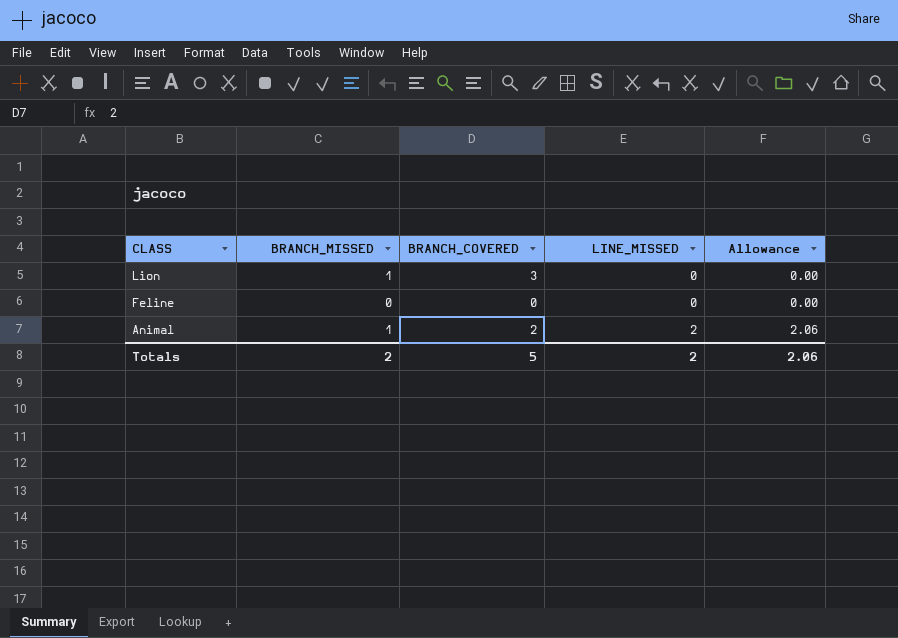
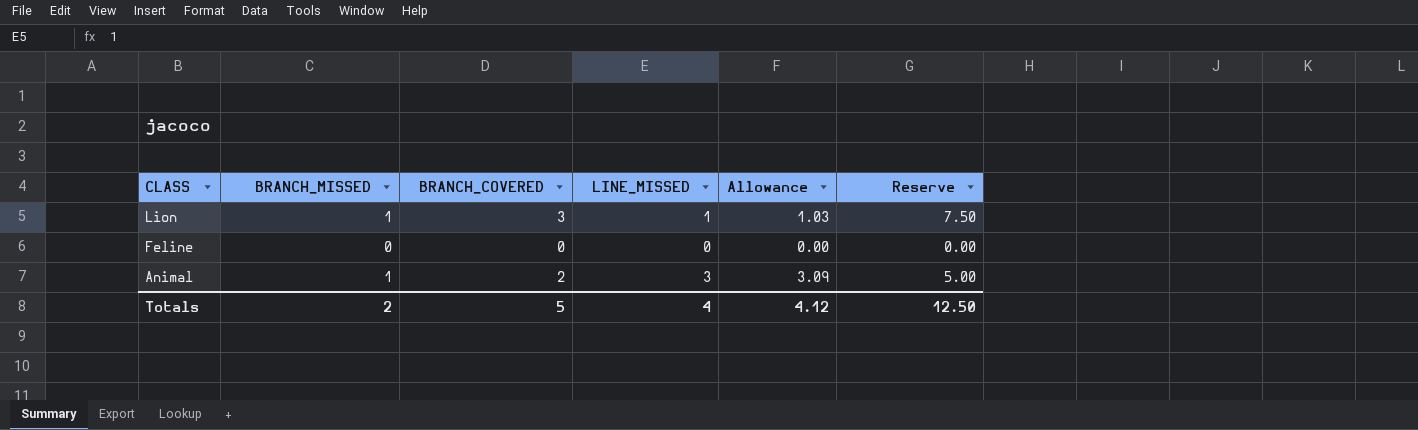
column Reserve | formula: none -> [BRANCH_COVERED] * 2.5
Lion | LINE_MISSED: 0 -> 1
Lion | Allowance: 0.00 -> 1.03
Animal | LINE_MISSED: 2 -> 3
Animal | Allowance: 2.06 -> 3.09
Totals | LINE_MISSED: 2 -> 4
Totals | Allowance: 2.06 -> 4.12

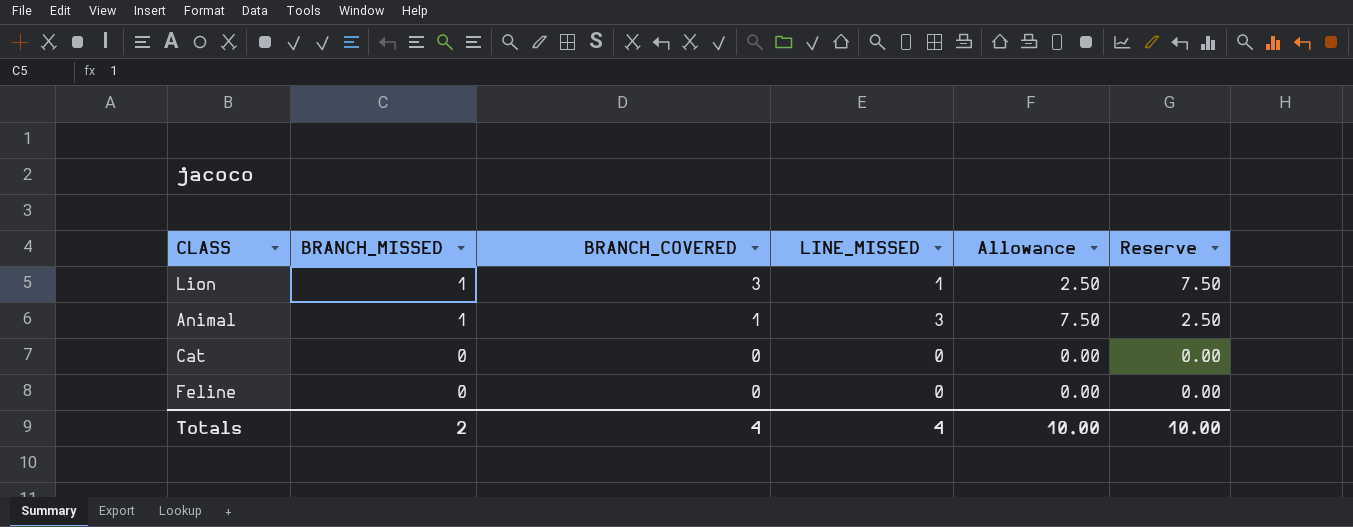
row order: CLASS descending -> BRANCH_MISSED descending
column Allowance | formula: [LINE_MISSED] * 1.03 -> [LINE_MISSED] * 2.5
Animal | BRANCH_COVERED: 2 -> 1
Animal | Reserve: 5.00 -> 2.50
row Cat: none -> 0 | 0 | 0 | 0.00 | 0.00
Totals | BRANCH_COVERED: 5 -> 4
Totals | Allowance: 4.12 -> 10.00
Totals | Reserve: 12.50 -> 10.00

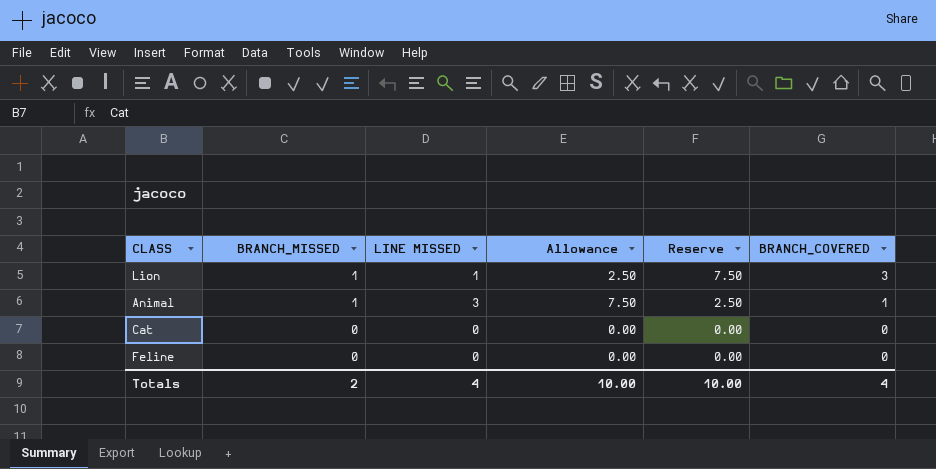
column name: LINE_MISSED -> LINE MISSED
column BRANCH_COVERED | position: 3 -> 6

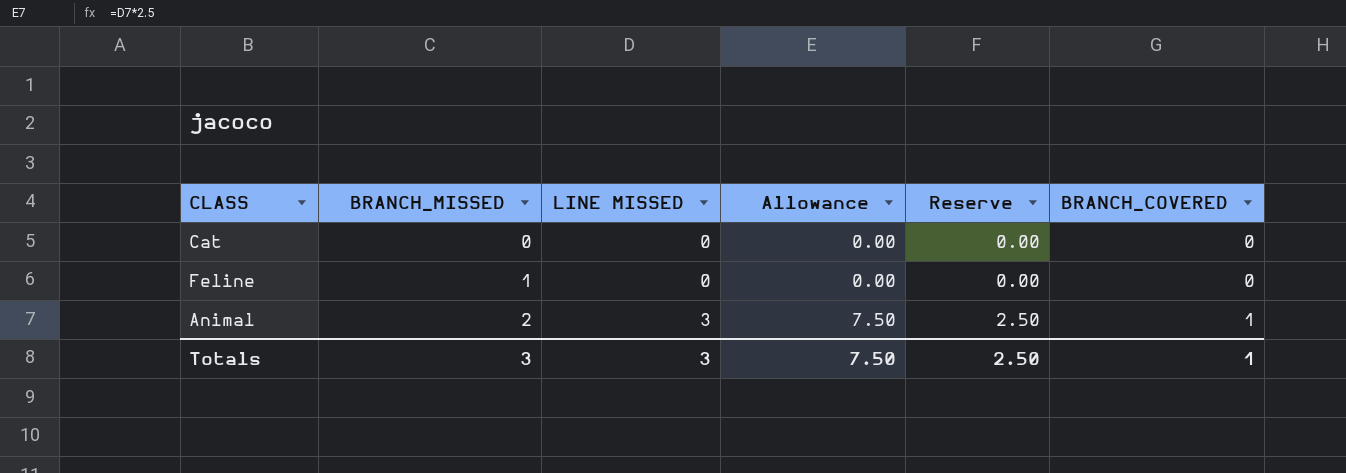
row order: BRANCH_MISSED descending -> BRANCH_MISSED ascending
row Lion: 1 | 1 | 2.50 | 7.50 | 3 -> none
Feline | BRANCH_MISSED: 0 -> 1
Animal | BRANCH_MISSED: 1 -> 2
Totals | BRANCH_MISSED: 2 -> 3
Totals | LINE MISSED: 4 -> 3
Totals | Allowance: 10.00 -> 7.50
Totals | Reserve: 10.00 -> 2.50
Totals | BRANCH_COVERED: 4 -> 1

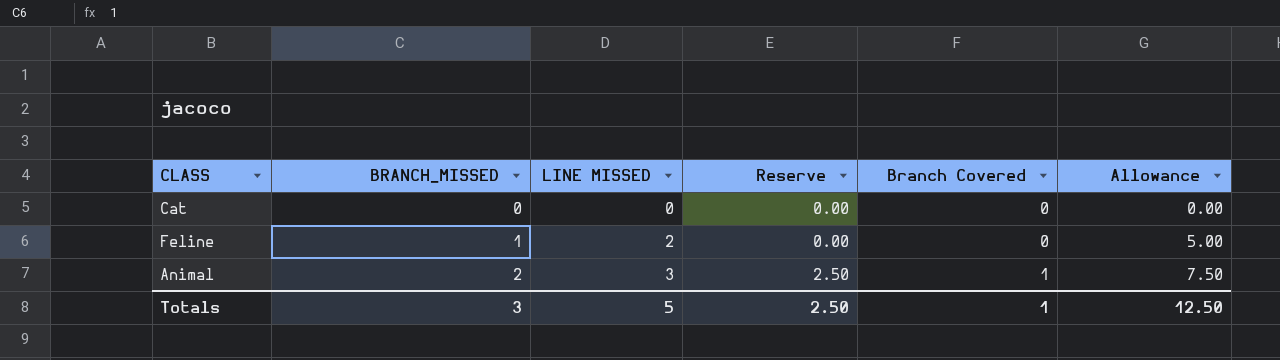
column name: BRANCH_COVERED -> Branch Covered
column Allowance | position: 4 -> 6
Feline | LINE MISSED: 0 -> 2
Feline | Allowance: 0.00 -> 5.00
Totals | LINE MISSED: 3 -> 5
Totals | Allowance: 7.50 -> 12.50

